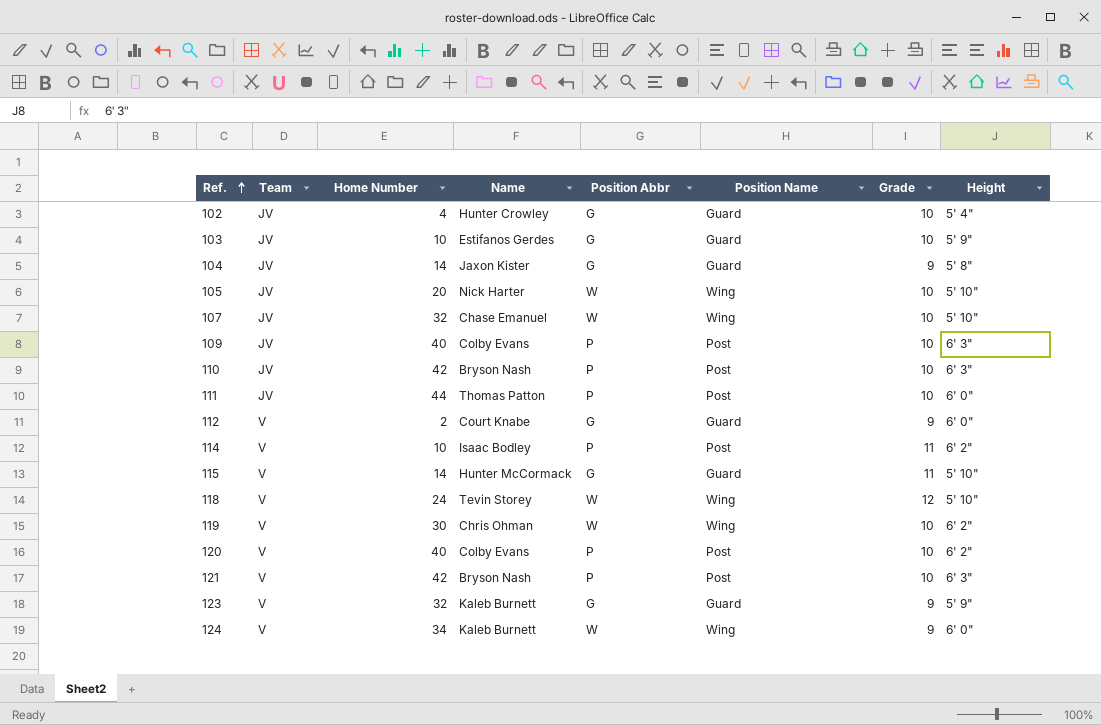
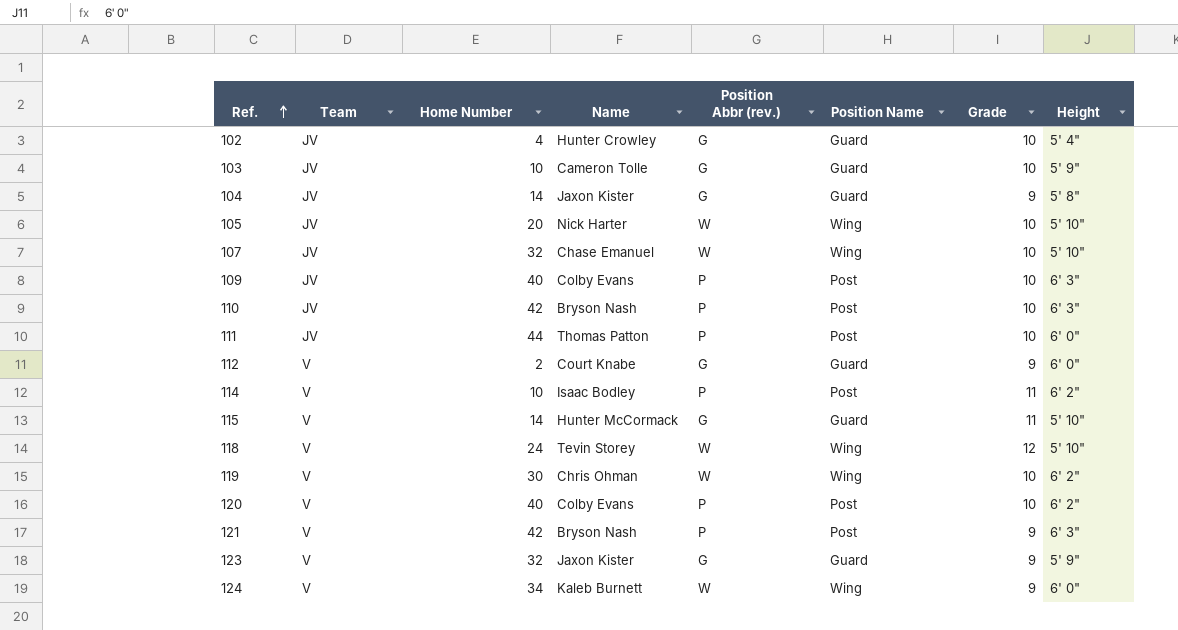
column name: Position Abbr -> Position Abbr (rev.)
103 | Name: Estifanos Gerdes -> Cameron Tolle
121 | Grade: 10 -> 9
123 | Name: Kaleb Burnett -> Jaxon Kister

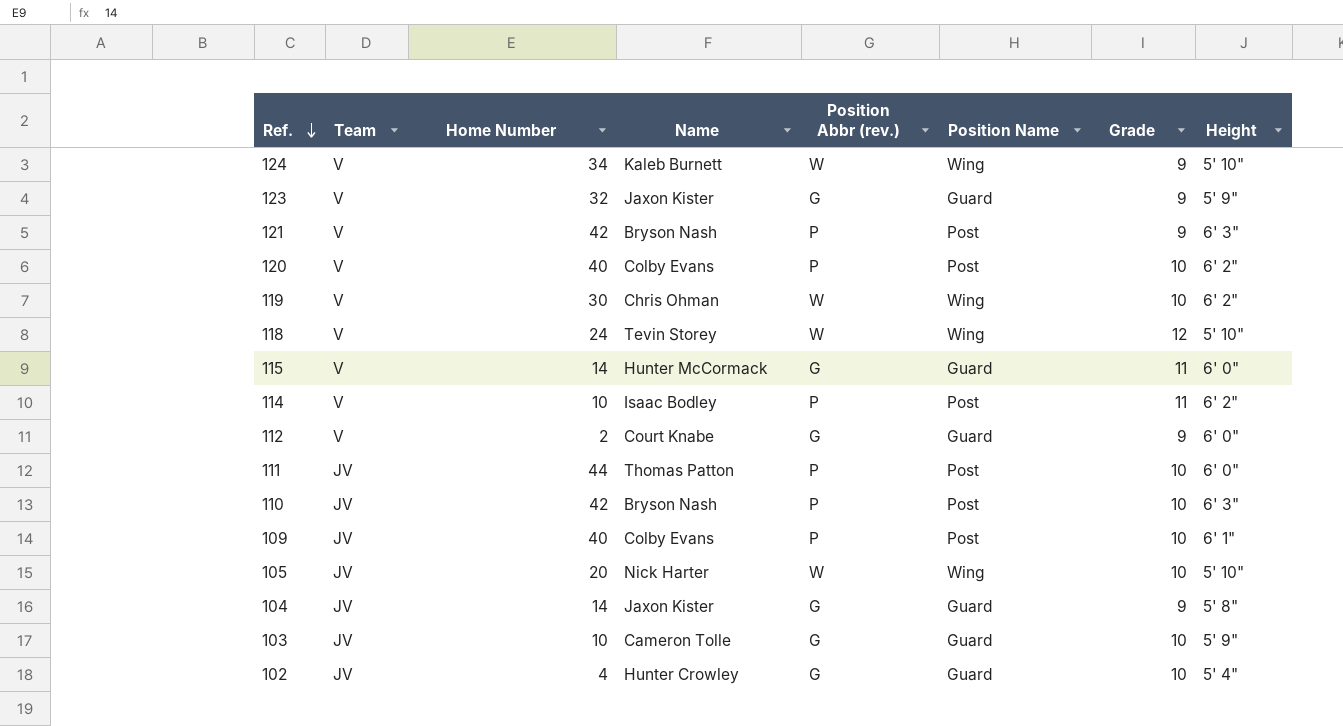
row order: Ref. ascending -> Ref. descending
row 107: JV | 32 | Chase Emanuel | W | Wing | 10 | 5' 10" -> none
124 | Height: 6' 0" -> 5' 10"
115 | Height: 5' 10" -> 6' 0"
109 | Height: 6' 3" -> 6' 1"

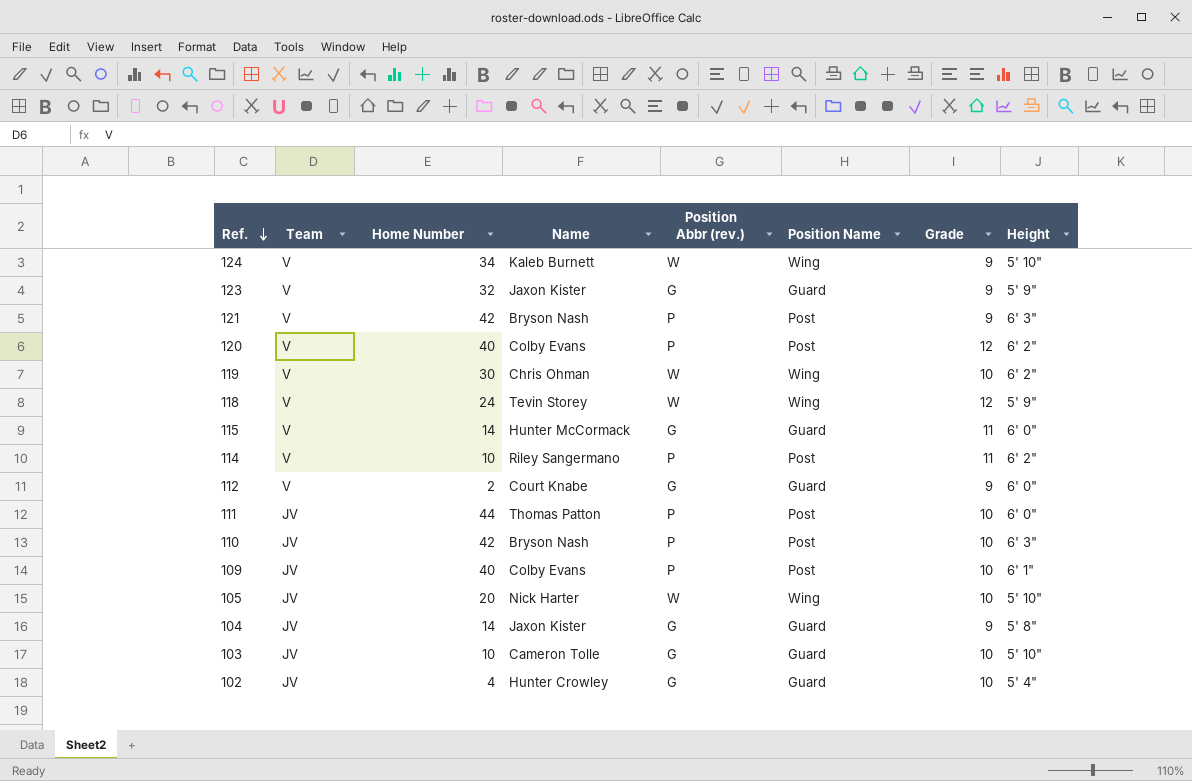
120 | Grade: 10 -> 12
118 | Height: 5' 10" -> 5' 9"
114 | Name: Isaac Bodley -> Riley Sangermano
103 | Height: 5' 9" -> 5' 10"

